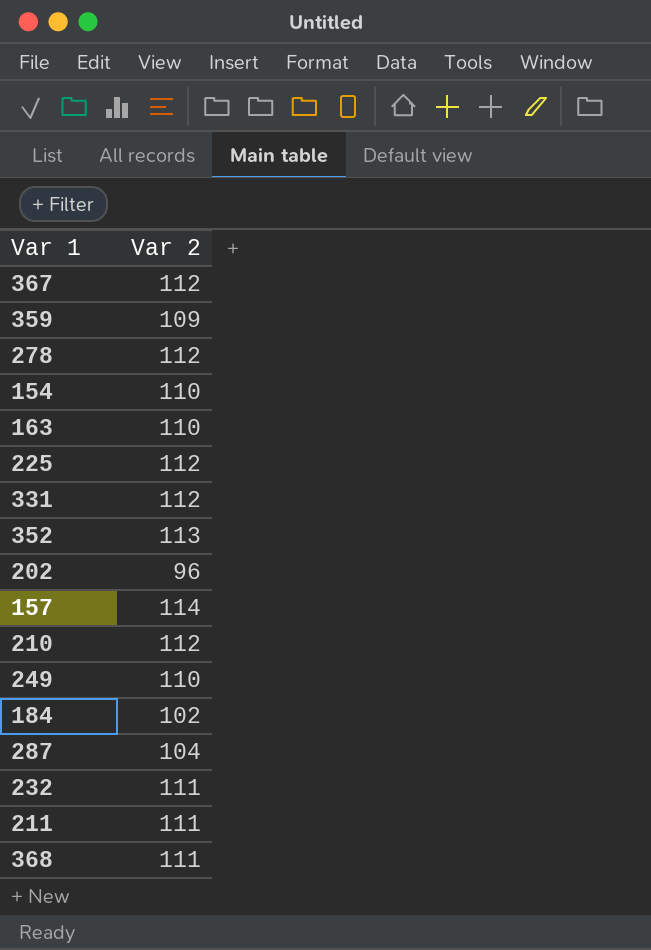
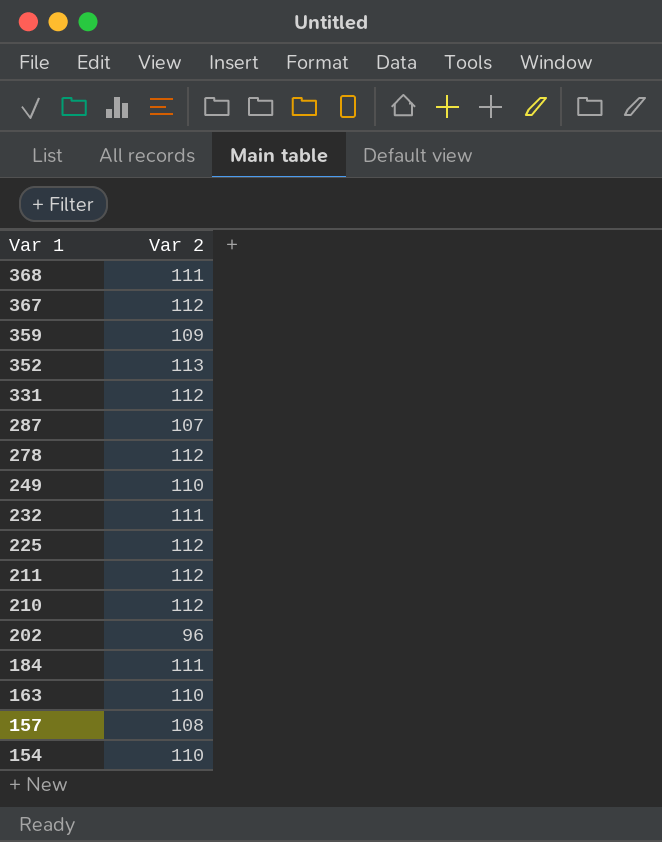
row order: none -> Var 1 descending
287 | Var 2: 104 -> 107
211 | Var 2: 111 -> 112
184 | Var 2: 102 -> 111
157 | Var 2: 114 -> 108

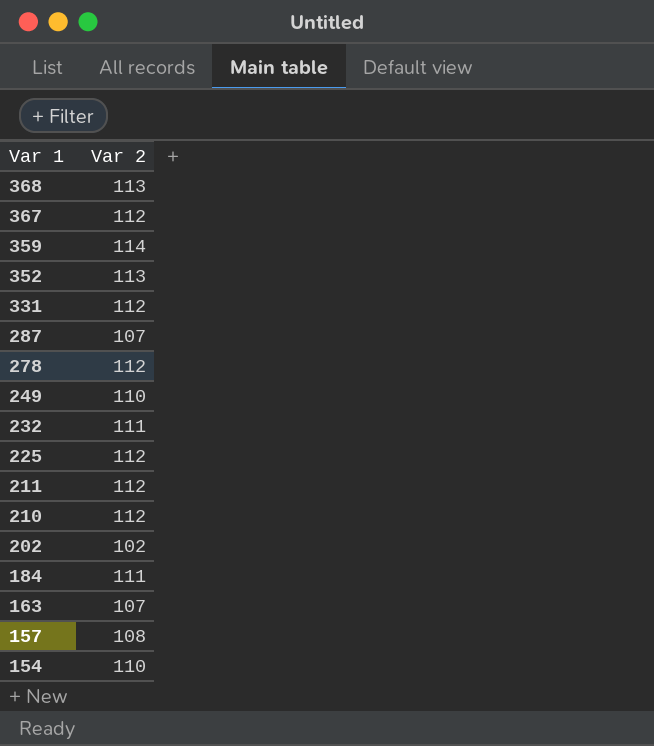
368 | Var 2: 111 -> 113
359 | Var 2: 109 -> 114
202 | Var 2: 96 -> 102
163 | Var 2: 110 -> 107

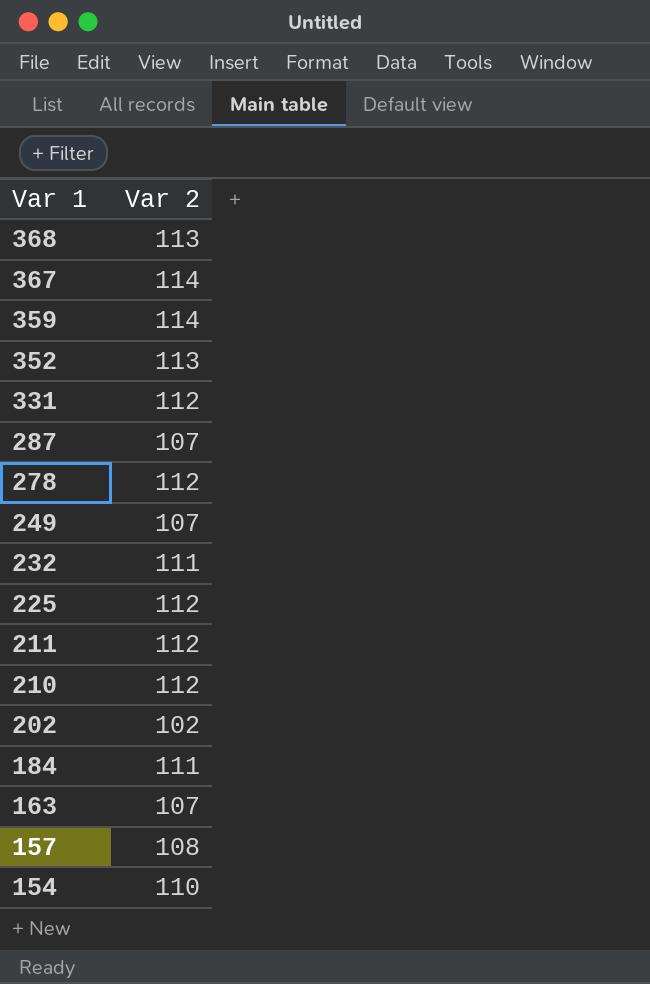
367 | Var 2: 112 -> 114
249 | Var 2: 110 -> 107

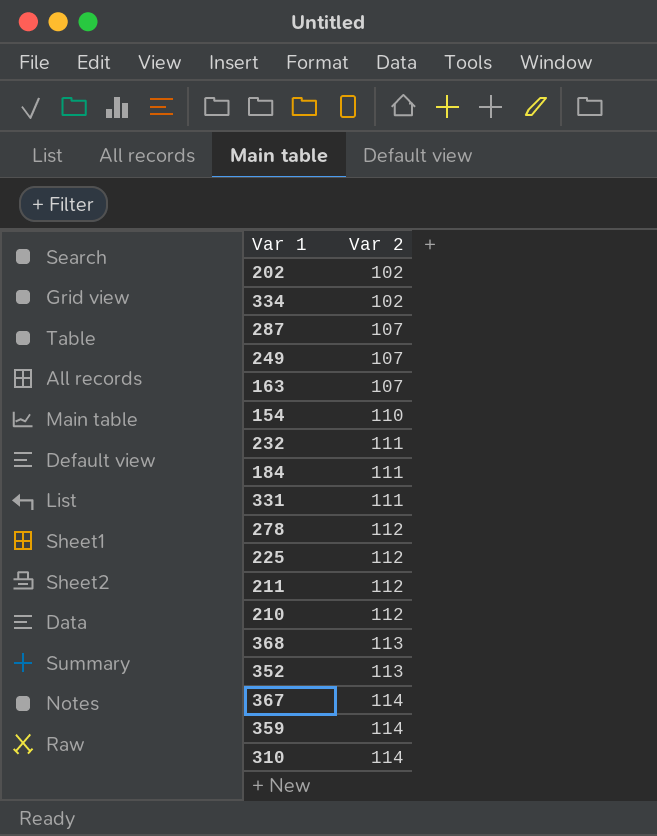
row order: Var 1 descending -> Var 2 ascending
row 157: 108 -> none
row 334: none -> 102
331 | Var 2: 112 -> 111
row 310: none -> 114

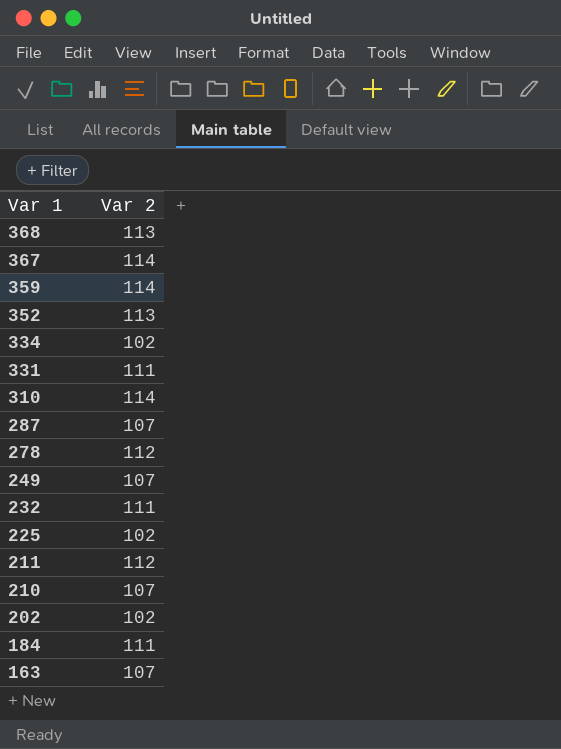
row order: Var 2 ascending -> Var 1 descending
row 154: 110 -> none
225 | Var 2: 112 -> 102
210 | Var 2: 112 -> 107

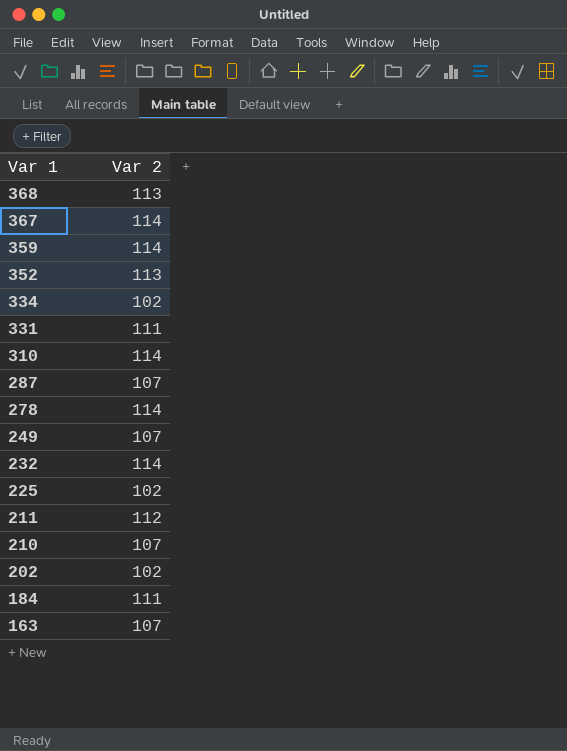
278 | Var 2: 112 -> 114
232 | Var 2: 111 -> 114

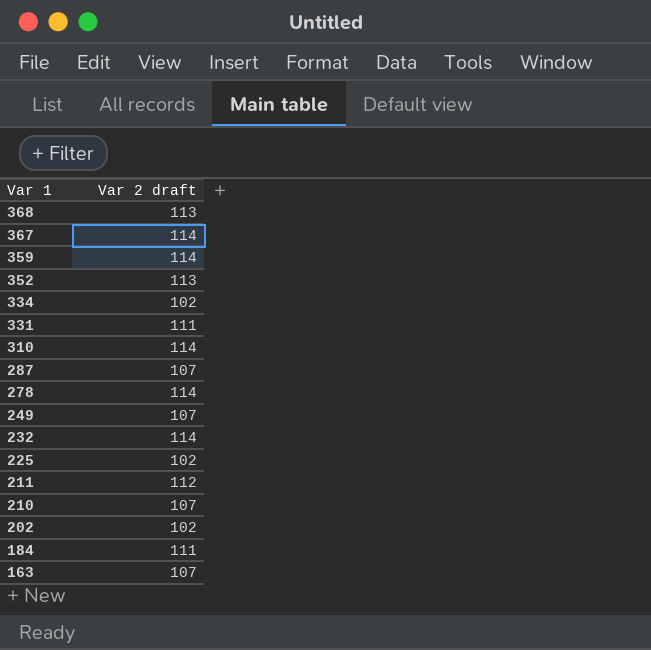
column name: Var 2 -> Var 2 draft

